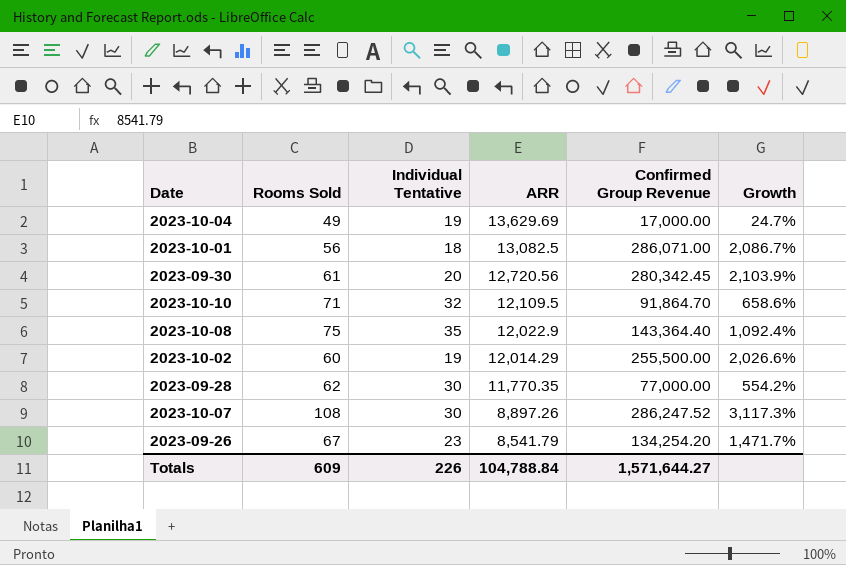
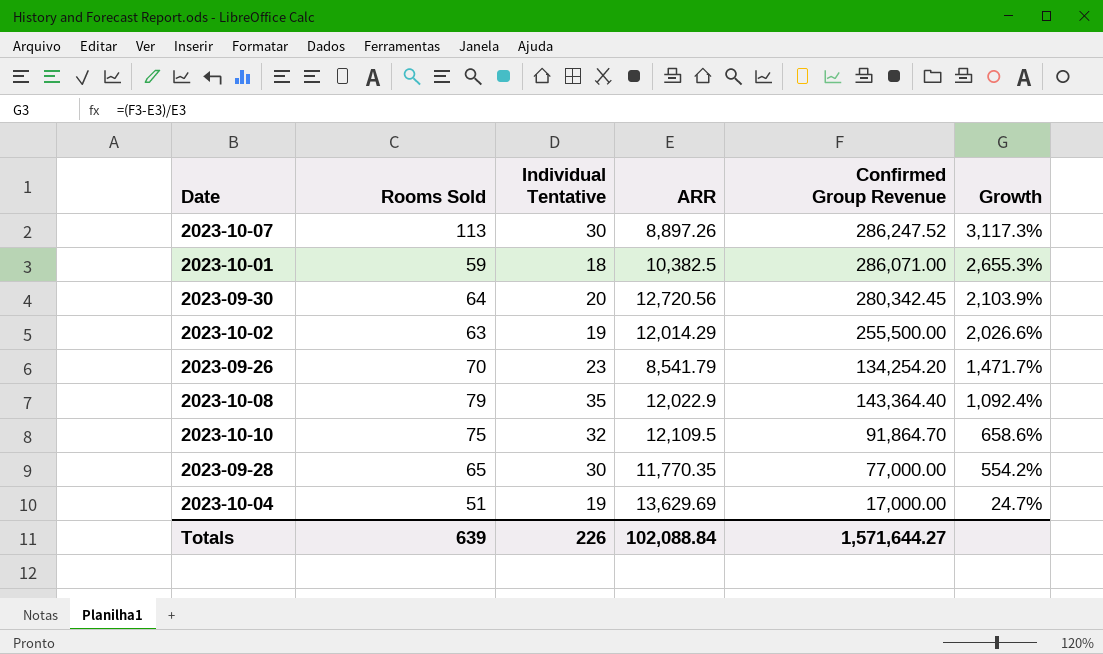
row order: ARR descending -> Growth descending
2023-10-07 | Rooms Sold: 108 -> 113
2023-10-01 | Rooms Sold: 56 -> 59
2023-10-01 | ARR: 13,082.5 -> 10,382.5
2023-10-01 | Growth: 2,086.7% -> 2,655.3%
2023-09-30 | Rooms Sold: 61 -> 64
2023-10-02 | Rooms Sold: 60 -> 63
2023-09-26 | Rooms Sold: 67 -> 70
2023-10-08 | Rooms Sold: 75 -> 79
2023-10-10 | Rooms Sold: 71 -> 75
2023-09-28 | Rooms Sold: 62 -> 65
2023-10-04 | Rooms Sold: 49 -> 51
Totals | Rooms Sold: 609 -> 639
Totals | ARR: 104,788.84 -> 102,088.84

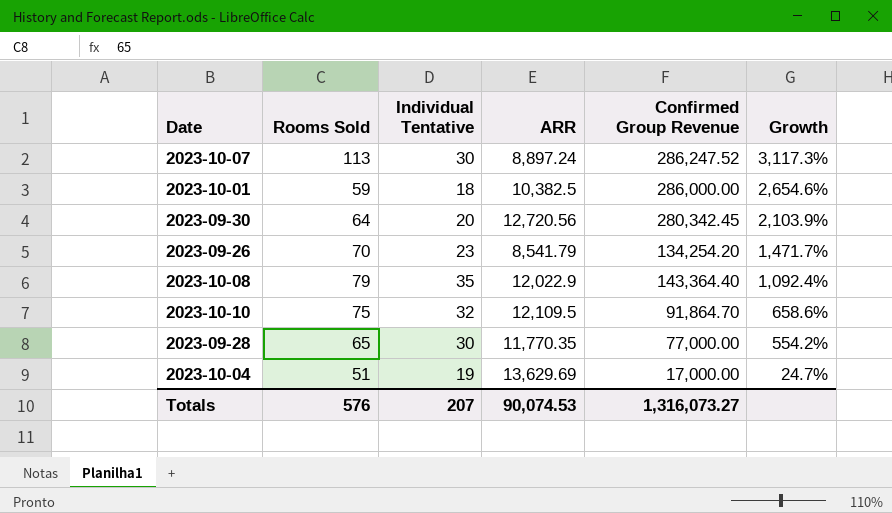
row 2023-10-02: 63 | 19 | 12,014.29 | 255,500.00 | 2,026.6% -> none
2023-10-07 | ARR: 8,897.26 -> 8,897.24
2023-10-01 | Confirmed Group Revenue: 286,071.00 -> 286,000.00
2023-10-01 | Growth: 2,655.3% -> 2,654.6%
Totals | Rooms Sold: 639 -> 576
Totals | Individual Tentative: 226 -> 207
Totals | ARR: 102,088.84 -> 90,074.53
Totals | Confirmed Group Revenue: 1,571,644.27 -> 1,316,073.27

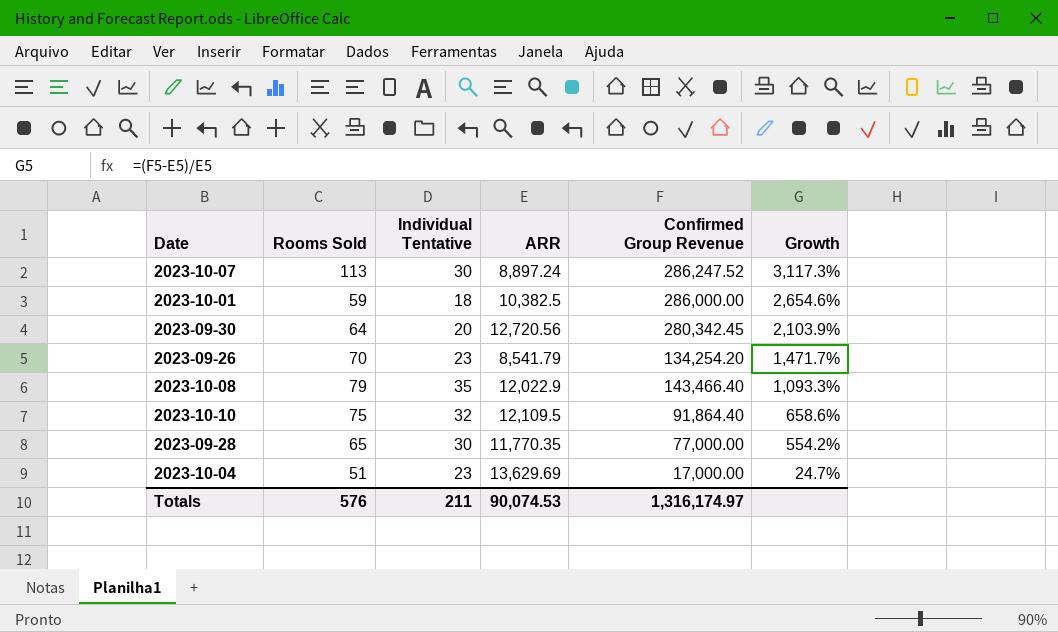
2023-10-08 | Confirmed Group Revenue: 143,364.40 -> 143,466.40
2023-10-08 | Growth: 1,092.4% -> 1,093.3%
2023-10-10 | Confirmed Group Revenue: 91,864.70 -> 91,864.40
2023-10-04 | Individual Tentative: 19 -> 23
Totals | Individual Tentative: 207 -> 211
Totals | Confirmed Group Revenue: 1,316,073.27 -> 1,316,174.97

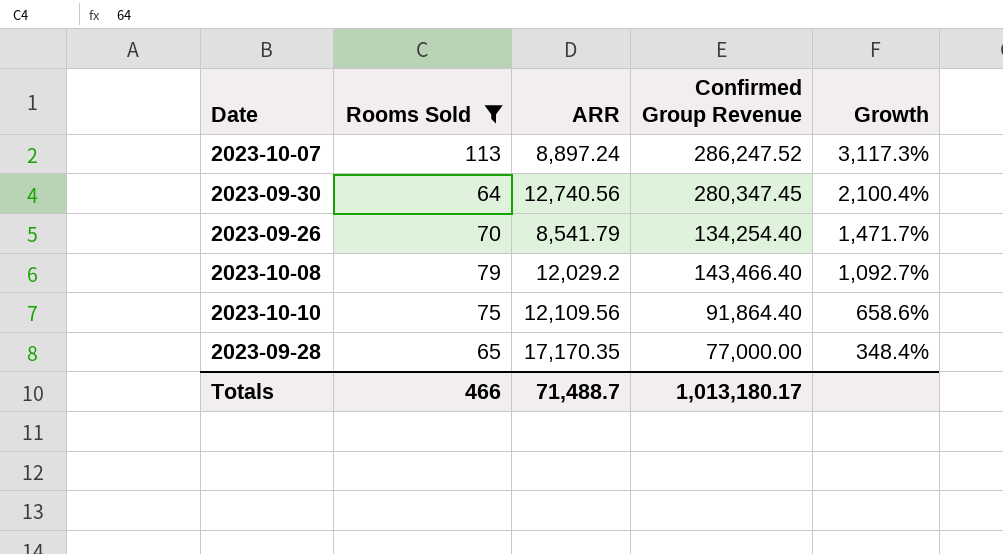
filter: none -> Rooms Sold >= 64
column Individual Tentative | position: 3 -> none
2023-09-30 | ARR: 12,720.56 -> 12,740.56
2023-09-30 | Confirmed Group Revenue: 280,342.45 -> 280,347.45
2023-09-30 | Growth: 2,103.9% -> 2,100.4%
2023-09-26 | Confirmed Group Revenue: 134,254.20 -> 134,254.40
2023-10-08 | ARR: 12,022.9 -> 12,029.2
2023-10-08 | Growth: 1,093.3% -> 1,092.7%
2023-10-10 | ARR: 12,109.5 -> 12,109.56
2023-09-28 | ARR: 11,770.35 -> 17,170.35
2023-09-28 | Growth: 554.2% -> 348.4%
Totals | Rooms Sold: 576 -> 466
Totals | ARR: 90,074.53 -> 71,488.7
Totals | Confirmed Group Revenue: 1,316,174.97 -> 1,013,180.17

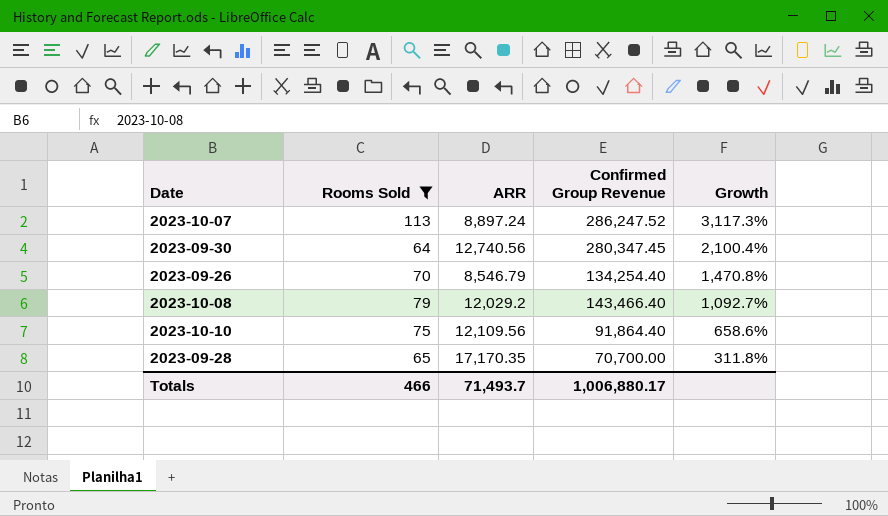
2023-09-26 | ARR: 8,541.79 -> 8,546.79
2023-09-26 | Growth: 1,471.7% -> 1,470.8%
2023-09-28 | Confirmed Group Revenue: 77,000.00 -> 70,700.00
2023-09-28 | Growth: 348.4% -> 311.8%
Totals | ARR: 71,488.7 -> 71,493.7
Totals | Confirmed Group Revenue: 1,013,180.17 -> 1,006,880.17

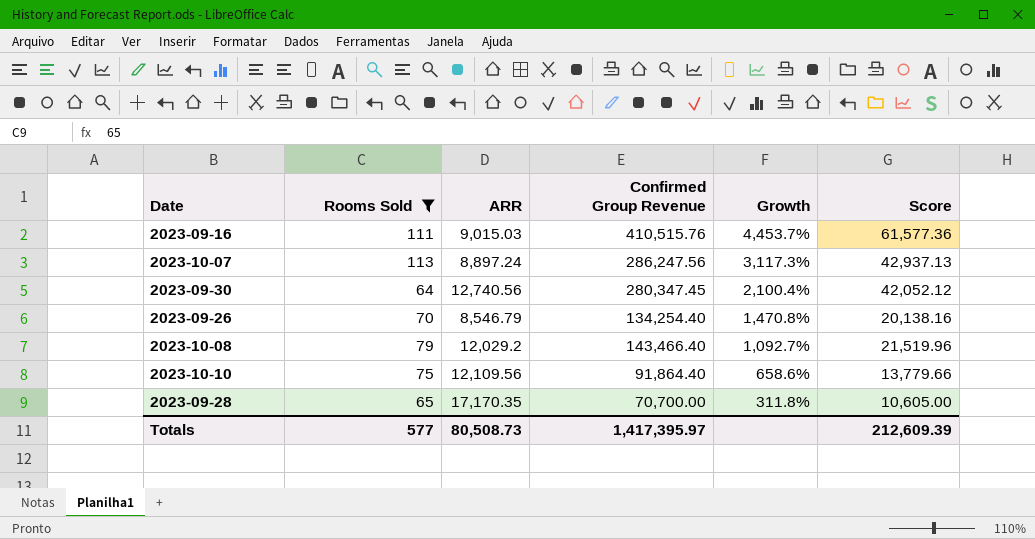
column Score | formula: none -> [Confirmed Group Revenue] * 0.15
row 2023-09-16: none -> 111 | 9,015.03 | 410,515.76 | 4,453.7% | 61,577.36
2023-10-07 | Confirmed Group Revenue: 286,247.52 -> 286,247.56
Totals | Rooms Sold: 466 -> 577
Totals | ARR: 71,493.7 -> 80,508.73
Totals | Confirmed Group Revenue: 1,006,880.17 -> 1,417,395.97

